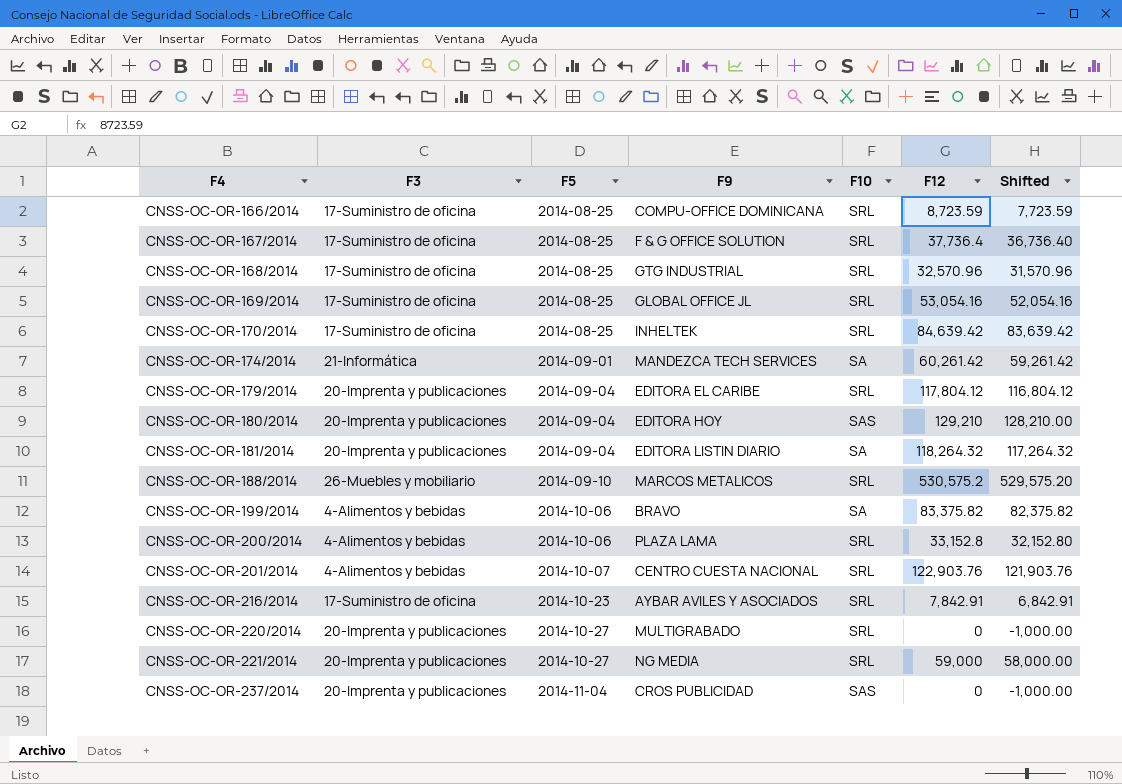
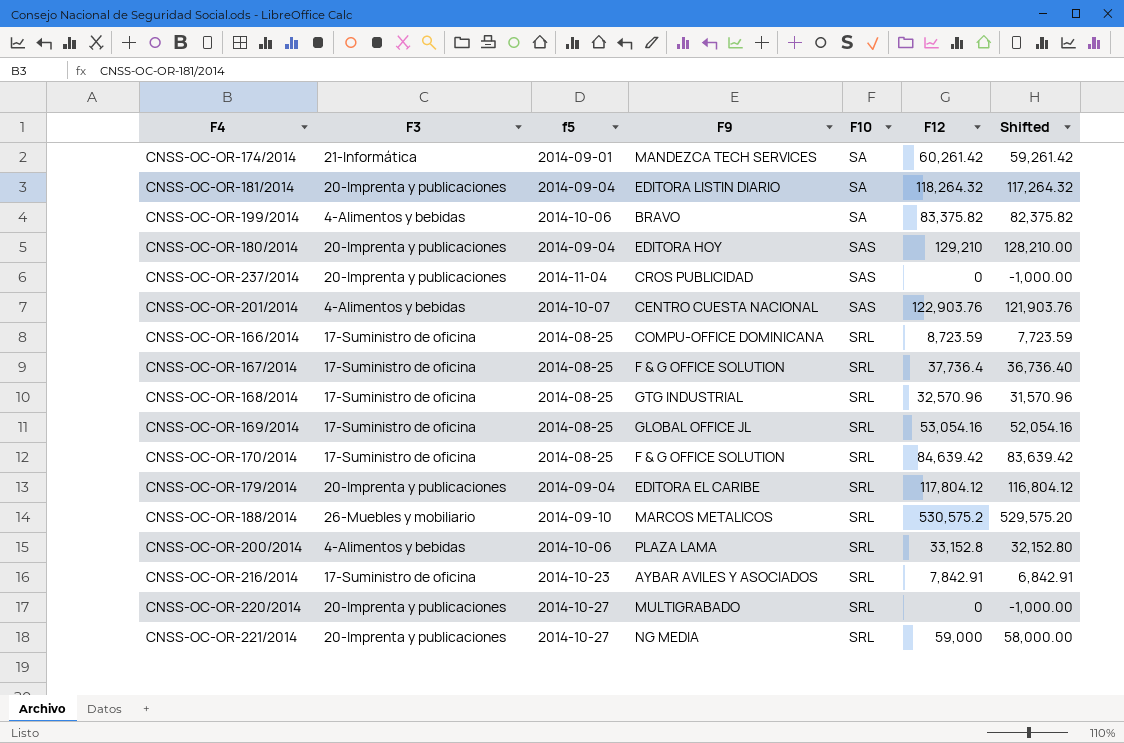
row order: F4 ascending -> F10 ascending
column name: F5 -> f5
CNSS-OC-OR-201/2014 | F10: SRL -> SAS
CNSS-OC-OR-170/2014 | F9: INHELTEK -> F & G OFFICE SOLUTION

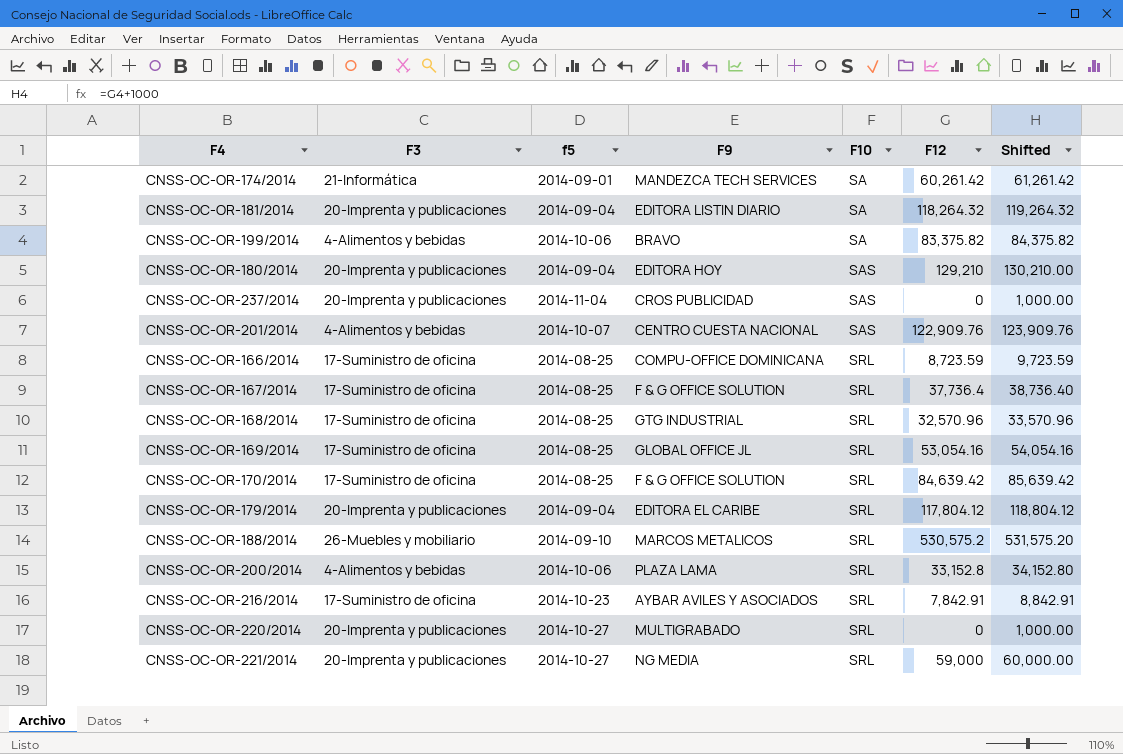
column Shifted | formula: [F12] - 1000 -> [F12] + 1000
CNSS-OC-OR-201/2014 | F12: 122,903.76 -> 122,909.76

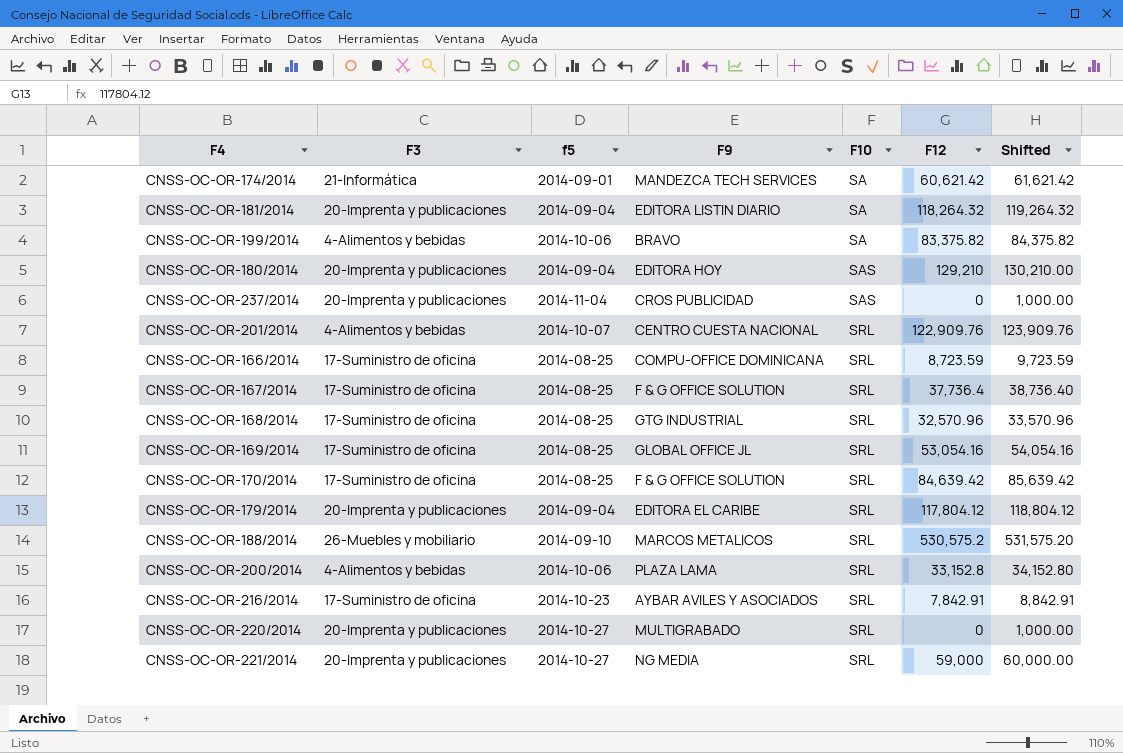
CNSS-OC-OR-174/2014 | F12: 60,261.42 -> 60,621.42
CNSS-OC-OR-174/2014 | Shifted: 61,261.42 -> 61,621.42
CNSS-OC-OR-201/2014 | F10: SAS -> SRL

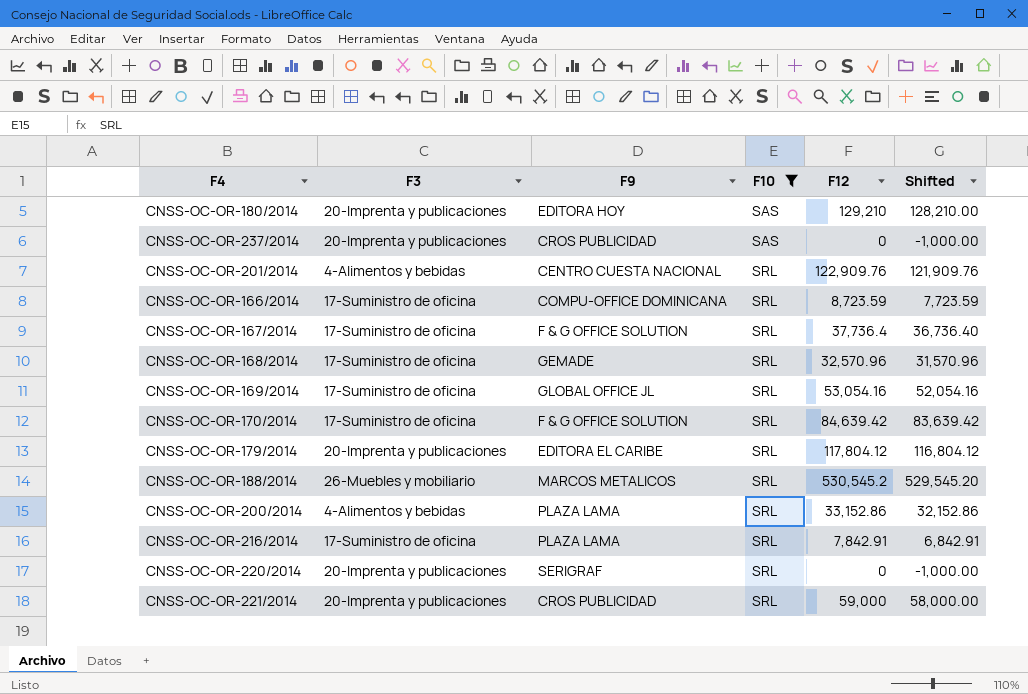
filter: none -> F10 != SA
column f5 | position: 3 -> none
column Shifted | formula: [F12] + 1000 -> [F12] - 1000
CNSS-OC-OR-168/2014 | F9: GTG INDUSTRIAL -> GEMADE
CNSS-OC-OR-188/2014 | F12: 530,575.2 -> 530,545.2
CNSS-OC-OR-200/2014 | F12: 33,152.8 -> 33,152.86
CNSS-OC-OR-216/2014 | F9: AYBAR AVILES Y ASOCIADOS -> PLAZA LAMA
CNSS-OC-OR-220/2014 | F9: MULTIGRABADO -> SERIGRAF
CNSS-OC-OR-221/2014 | F9: NG MEDIA -> CROS PUBLICIDAD

